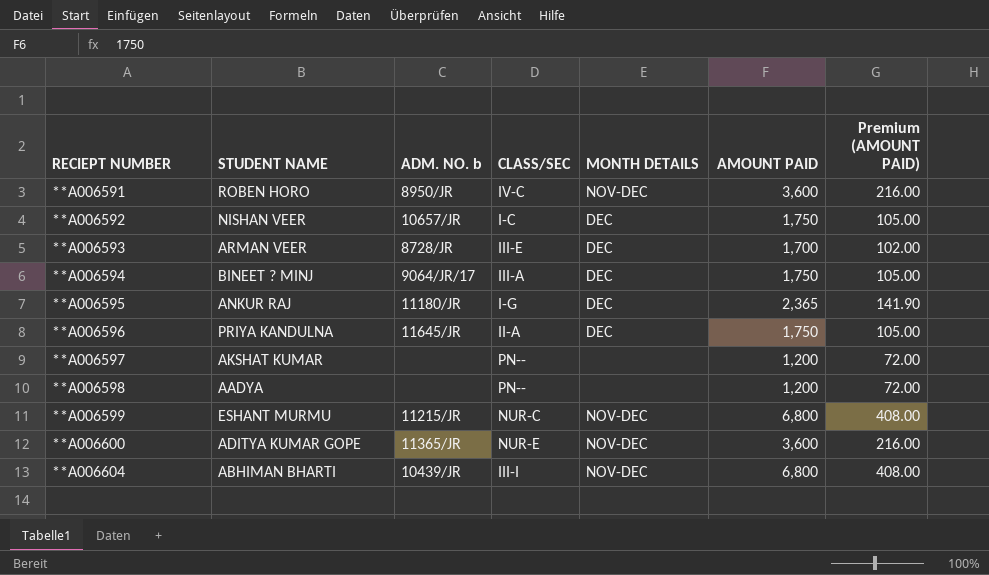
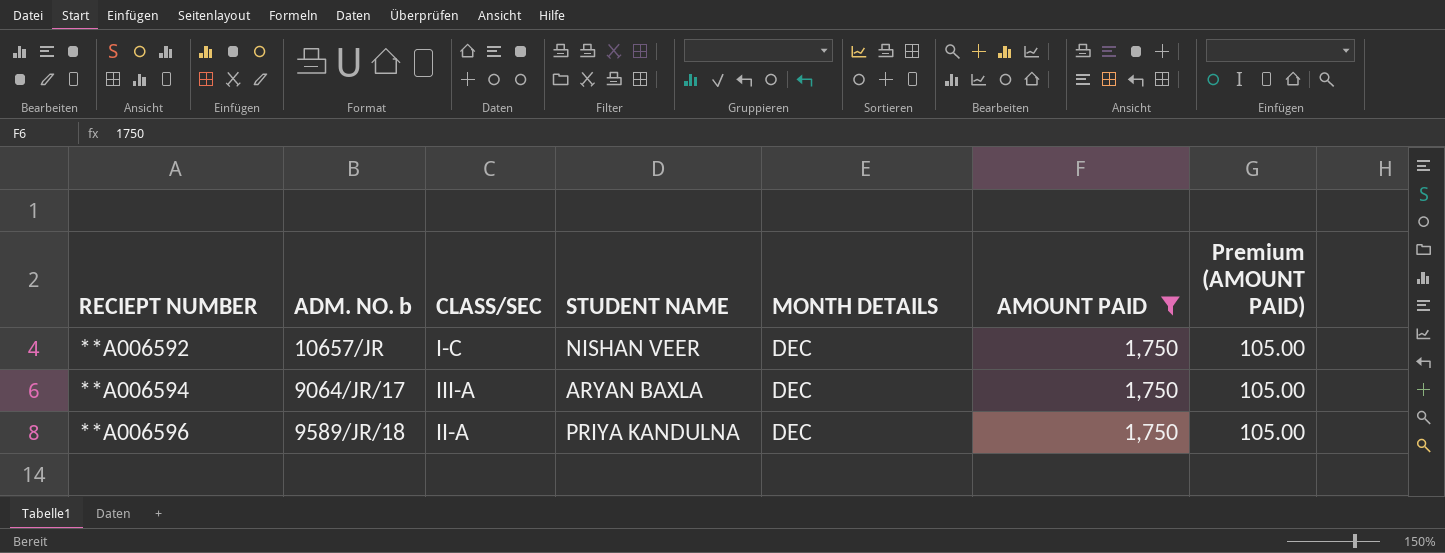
filter: none -> AMOUNT PAID = 1,750
column STUDENT NAME | position: 2 -> 4
**A006594 | STUDENT NAME: BINEET ? MINJ -> ARYAN BAXLA
**A006596 | ADM. NO. b: 11645/JR -> 9589/JR/18

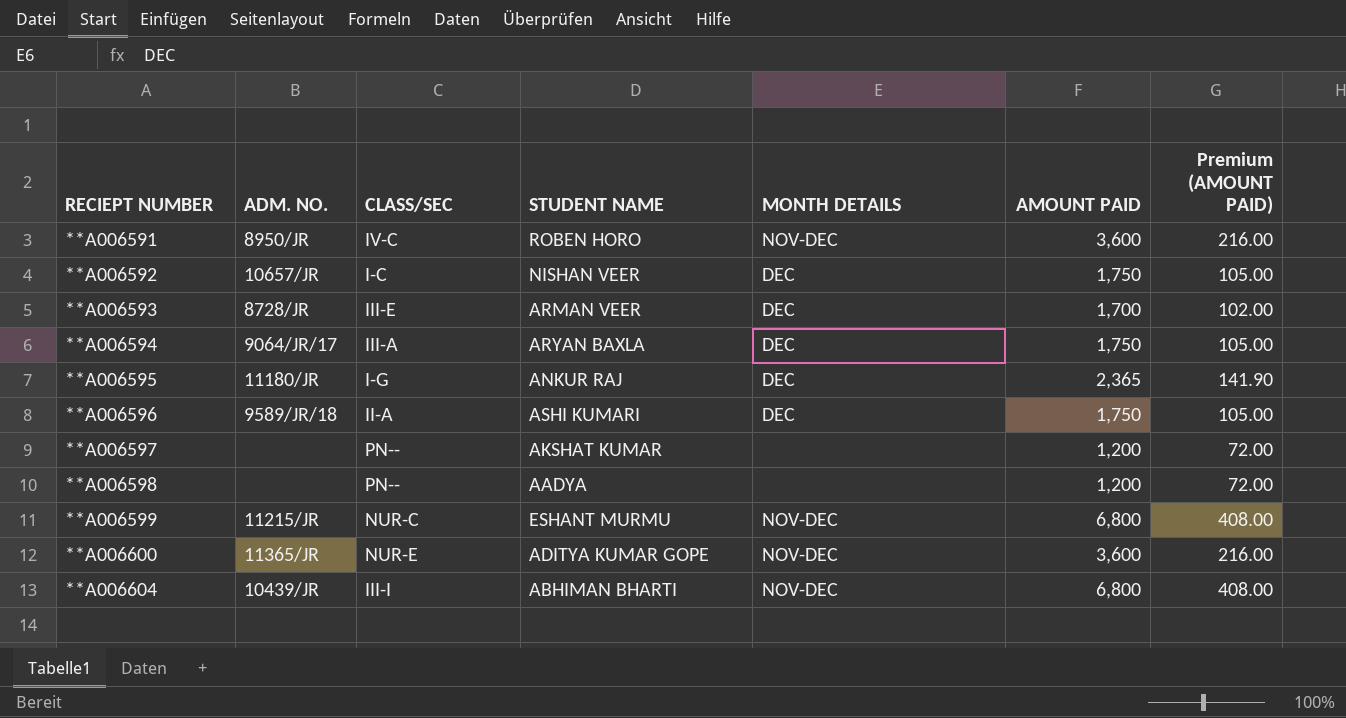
filter: AMOUNT PAID = 1,750 -> none
column name: ADM. NO. b -> ADM. NO.
**A006596 | STUDENT NAME: PRIYA KANDULNA -> ASHI KUMARI

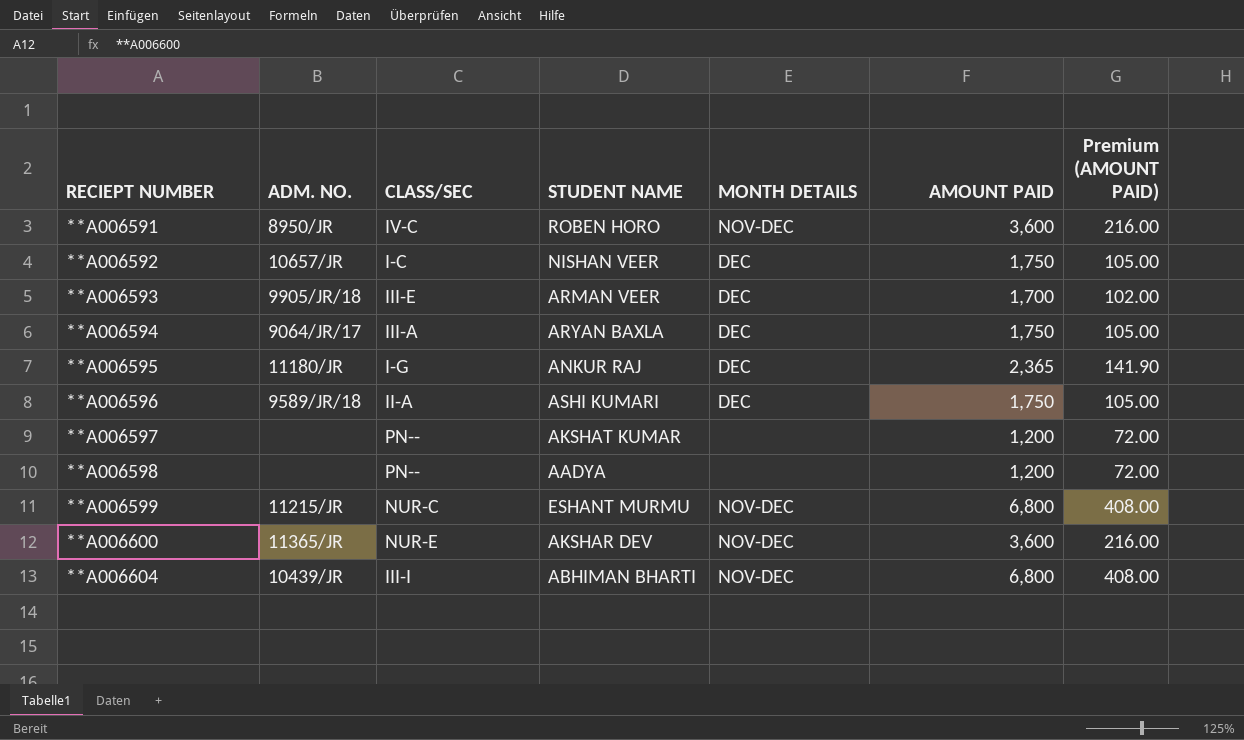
**A006593 | ADM. NO.: 8728/JR -> 9905/JR/18
**A006600 | STUDENT NAME: ADITYA KUMAR GOPE -> AKSHAR DEV

